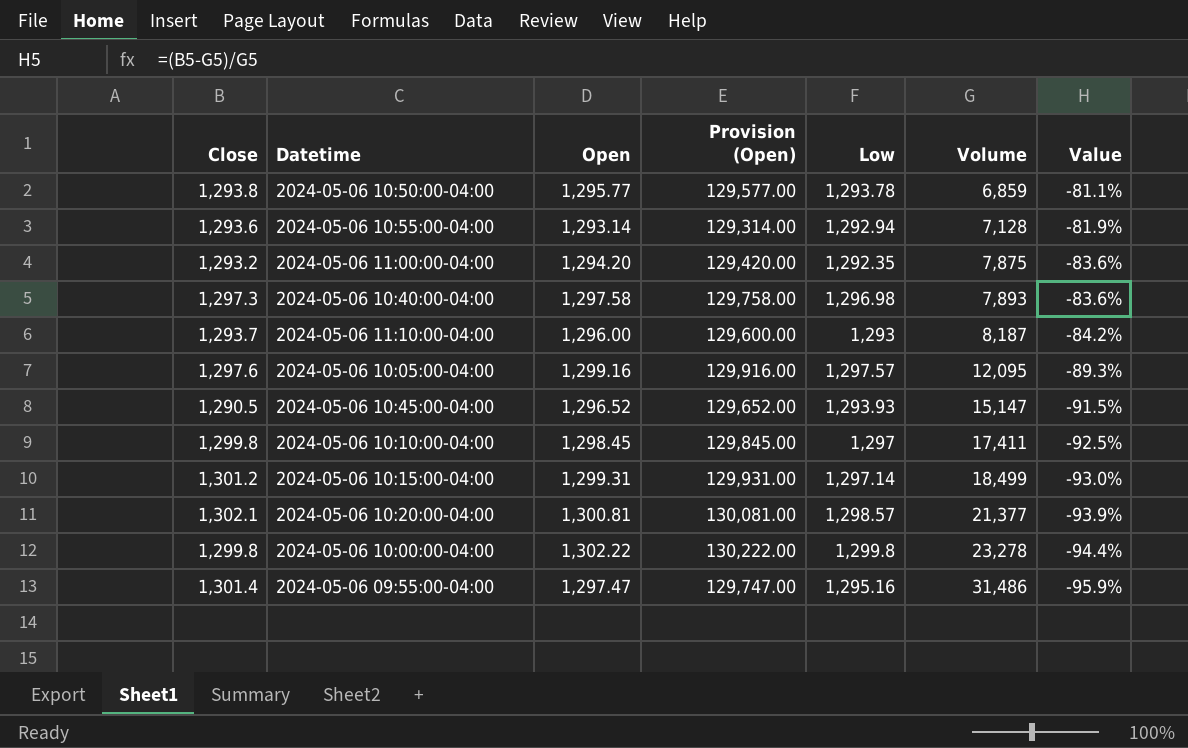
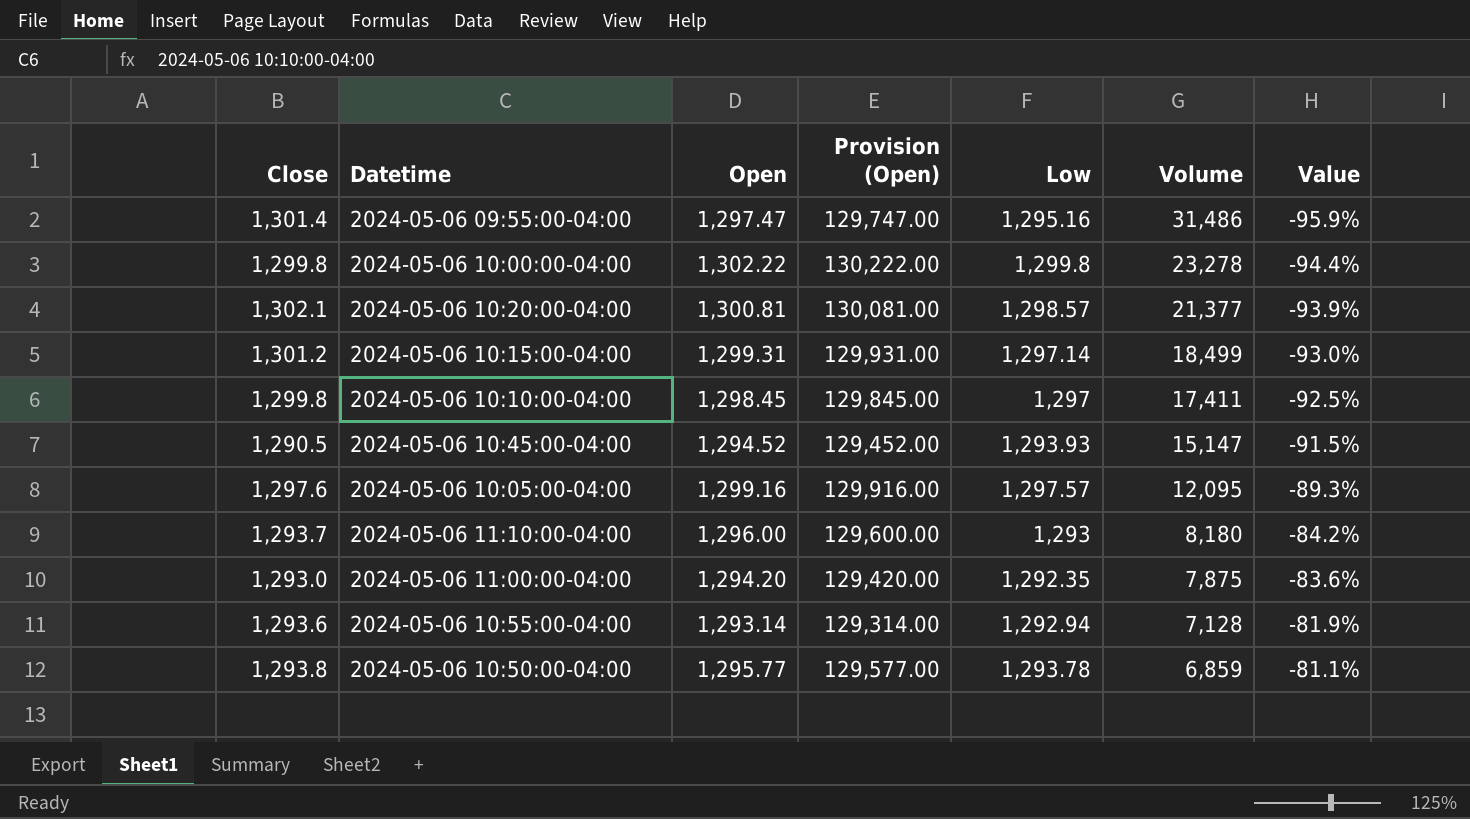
row order: Volume ascending -> Volume descending
row 2024-05-06 10:40:00-04:00: 1,297.3 | 1,297.58 | 129,758.00 | 1,296.98 | 7,893 | -83.6% -> none
2024-05-06 10:45:00-04:00 | Open: 1,296.52 -> 1,294.52
2024-05-06 10:45:00-04:00 | Provision (Open): 129,652.00 -> 129,452.00
2024-05-06 11:10:00-04:00 | Volume: 8,187 -> 8,180
2024-05-06 11:00:00-04:00 | Close: 1,293.2 -> 1,293.0

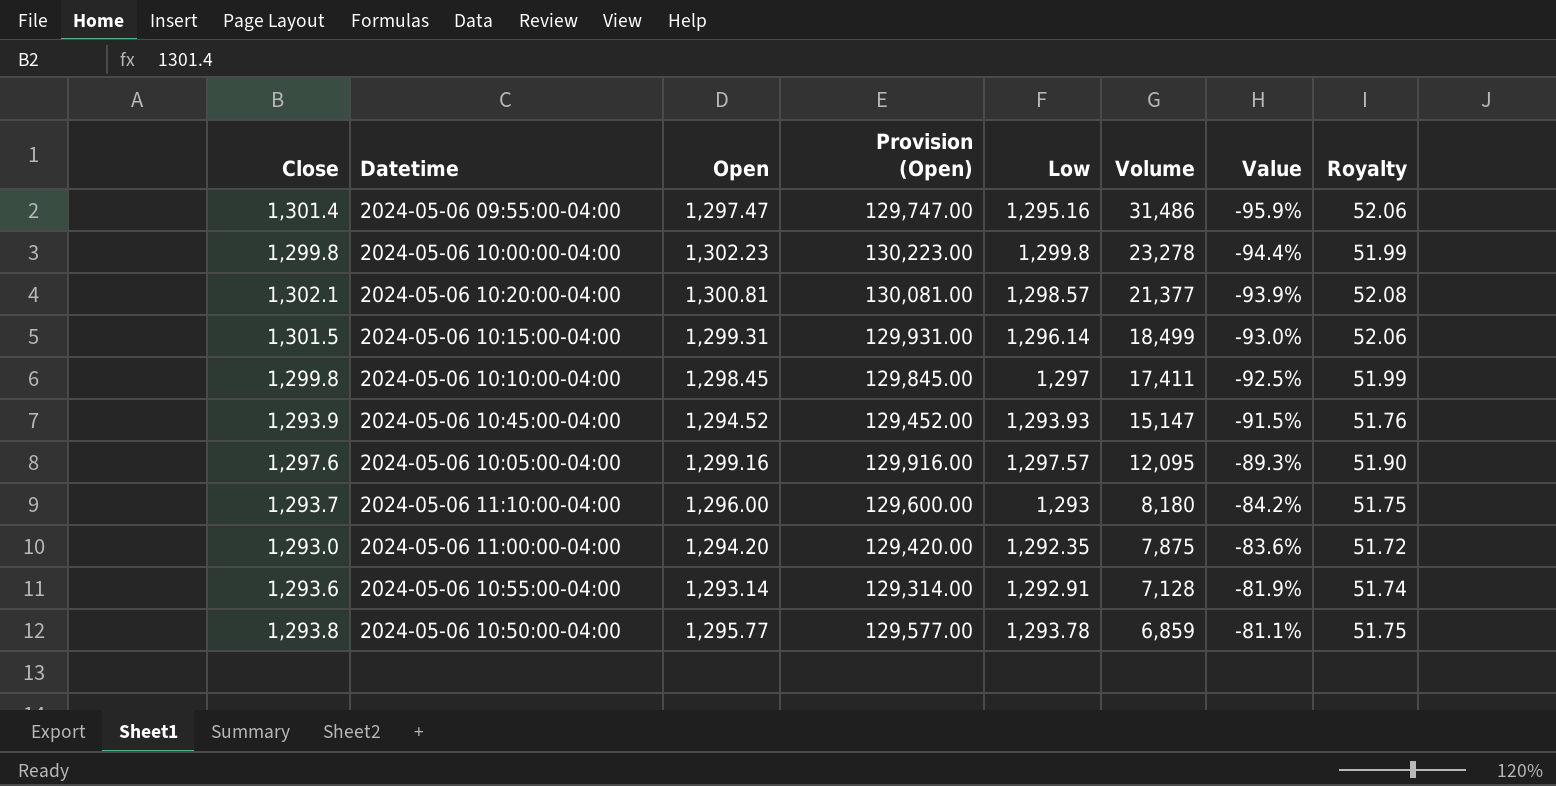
column Royalty | formula: none -> [Close] * 0.04
2024-05-06 10:00:00-04:00 | Open: 1,302.22 -> 1,302.23
2024-05-06 10:00:00-04:00 | Provision (Open): 130,222.00 -> 130,223.00
2024-05-06 10:15:00-04:00 | Close: 1,301.2 -> 1,301.5
2024-05-06 10:15:00-04:00 | Low: 1,297.14 -> 1,296.14
2024-05-06 10:45:00-04:00 | Close: 1,290.5 -> 1,293.9
2024-05-06 10:55:00-04:00 | Low: 1,292.94 -> 1,292.91

